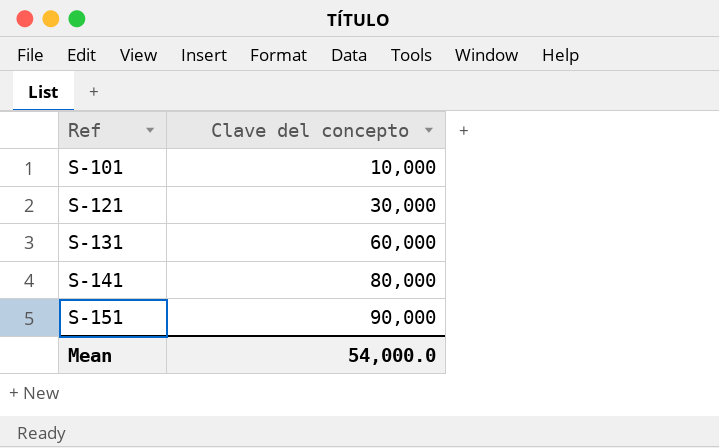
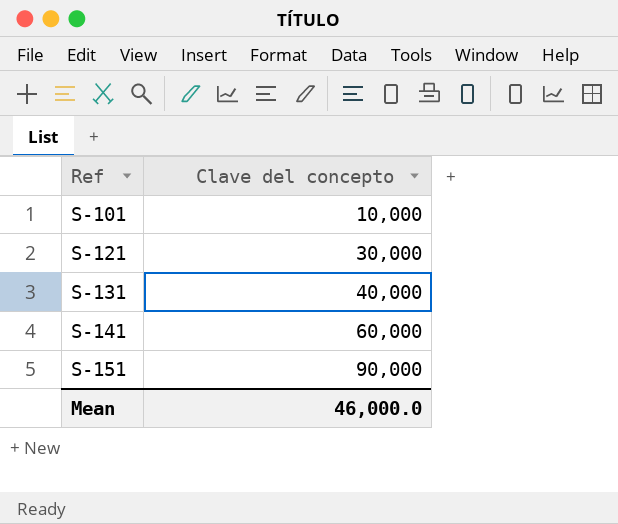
S-131 | Clave del concepto: 60,000 -> 40,000
S-141 | Clave del concepto: 80,000 -> 60,000
Mean | Clave del concepto: 54,000.0 -> 46,000.0

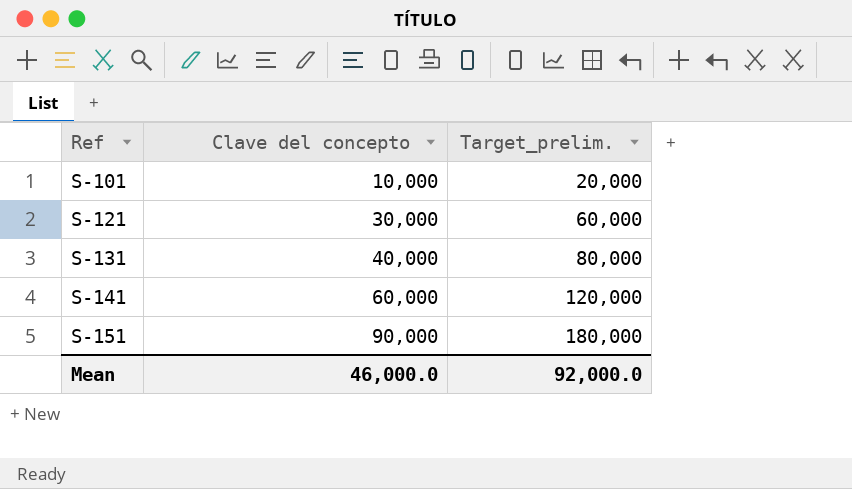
column Target_prelim. | formula: none -> [Clave del concepto] * 2

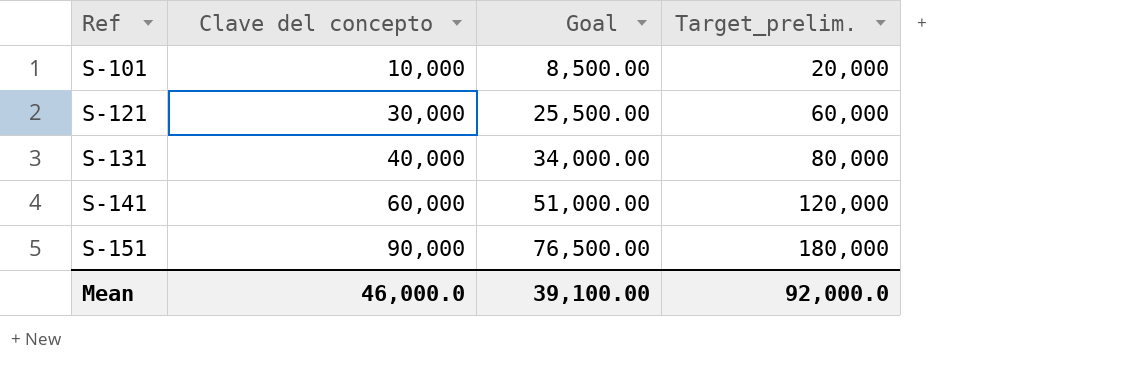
column Goal | formula: none -> [Clave del concepto] * 0.85

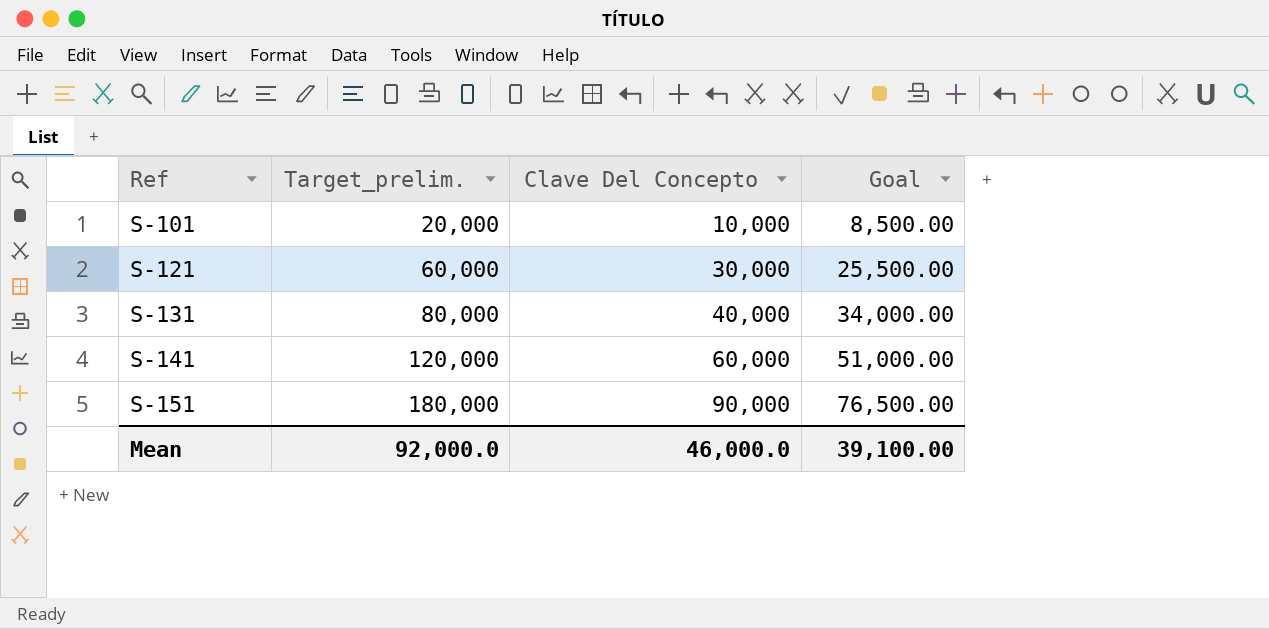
column Target_prelim. | position: 4 -> 2
column name: Clave del concepto -> Clave Del Concepto

